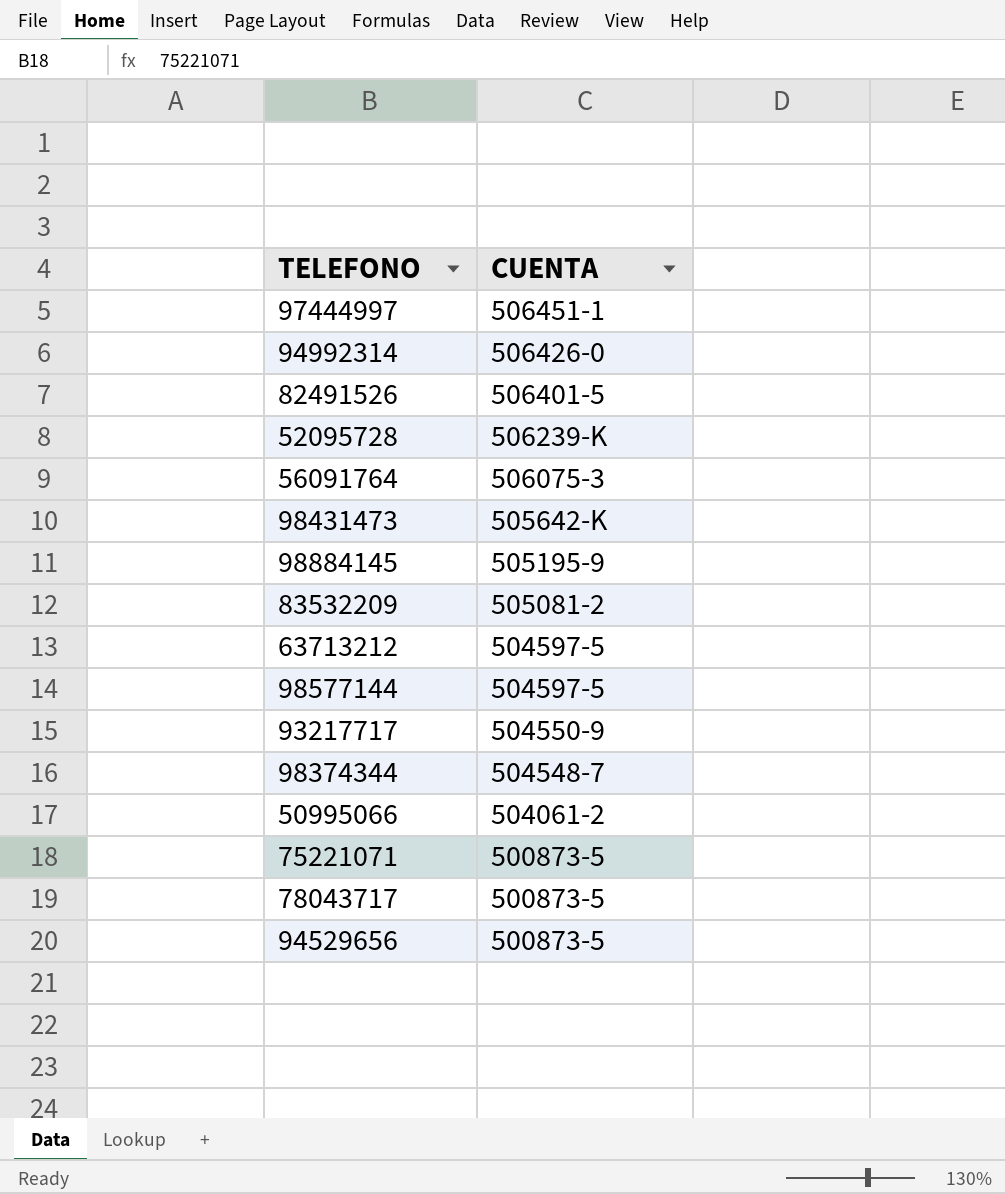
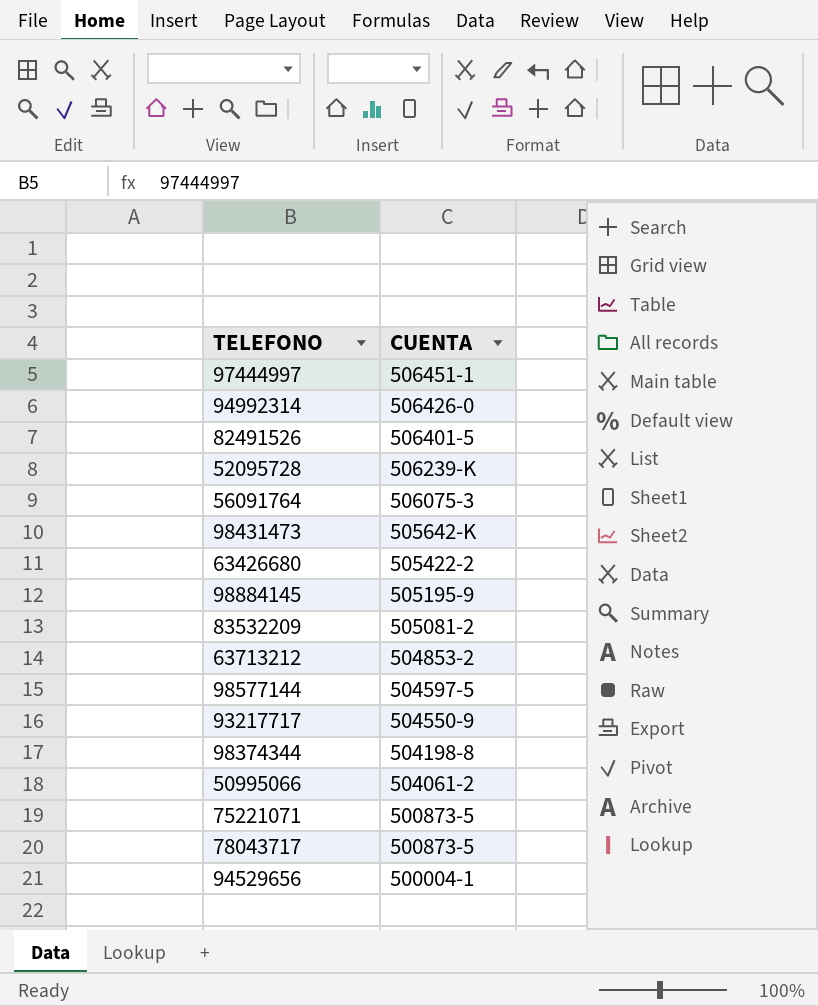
row 63426680: none -> 505422-2
63713212 | CUENTA: 504597-5 -> 504853-2
98374344 | CUENTA: 504548-7 -> 504198-8
94529656 | CUENTA: 500873-5 -> 500004-1

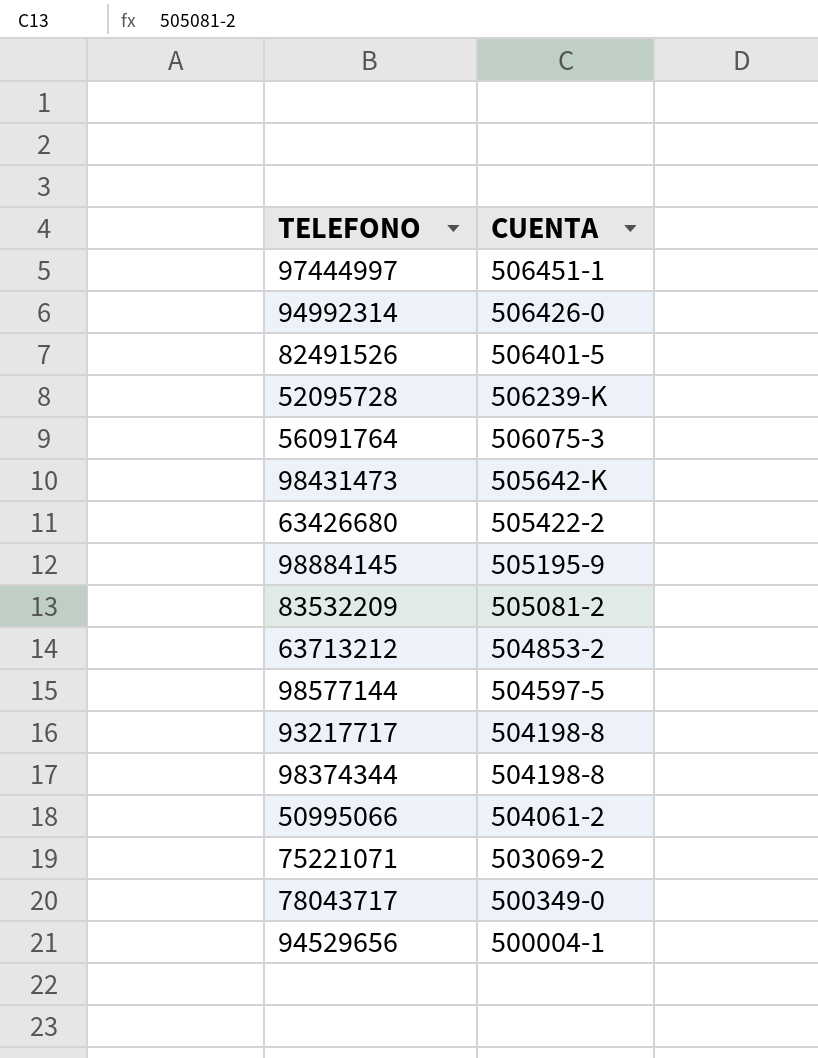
93217717 | CUENTA: 504550-9 -> 504198-8
75221071 | CUENTA: 500873-5 -> 503069-2
78043717 | CUENTA: 500873-5 -> 500349-0

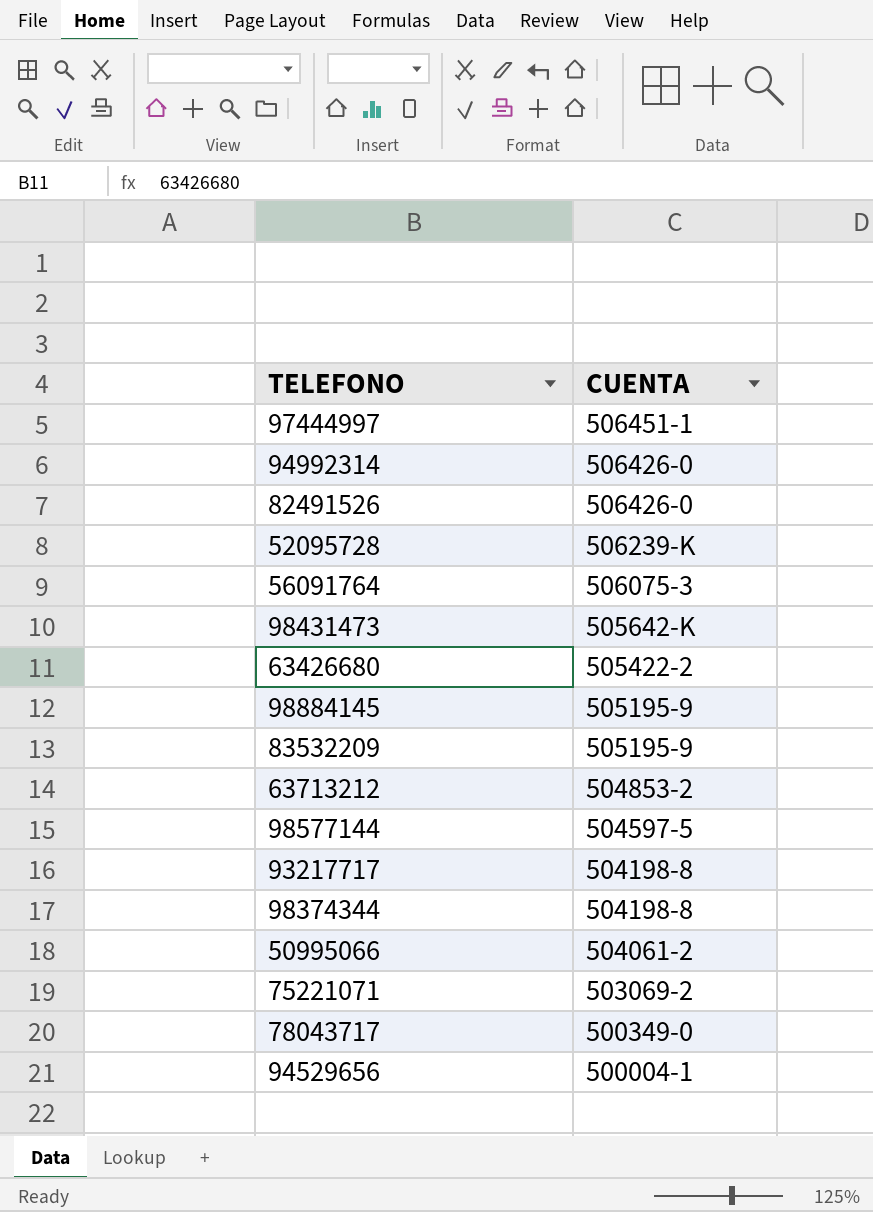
82491526 | CUENTA: 506401-5 -> 506426-0
83532209 | CUENTA: 505081-2 -> 505195-9

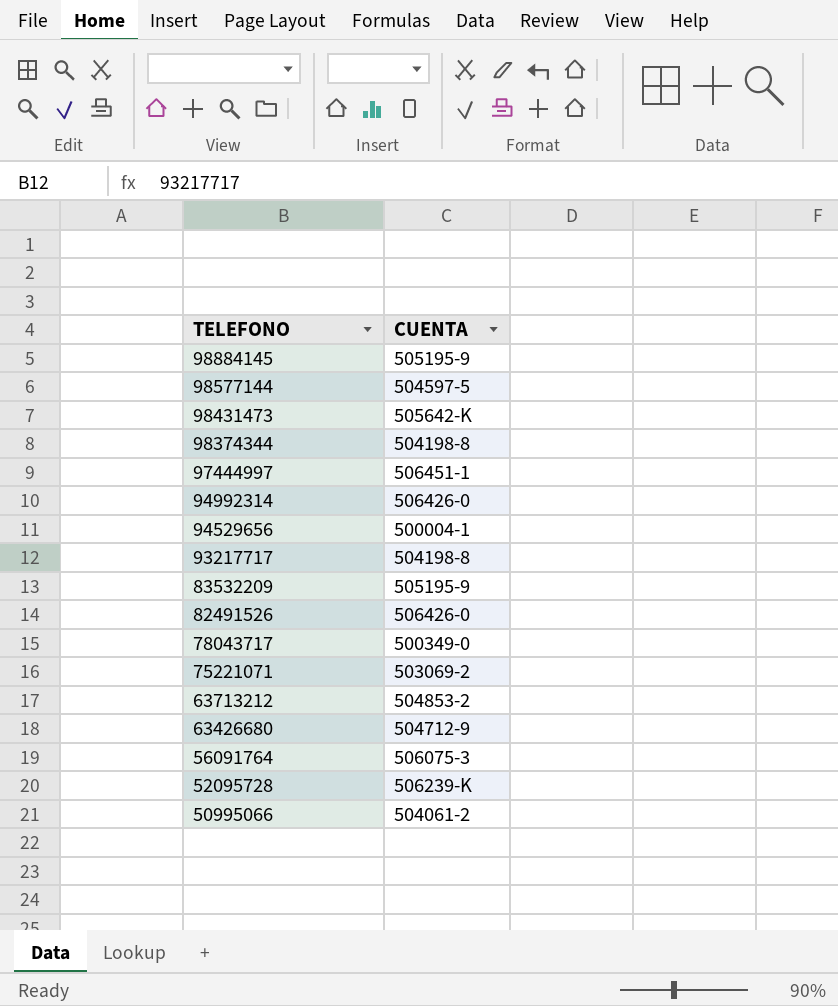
row order: CUENTA descending -> TELEFONO descending
63426680 | CUENTA: 505422-2 -> 504712-9

